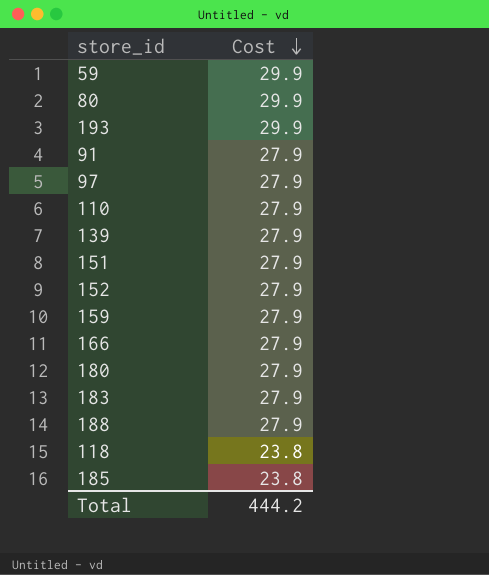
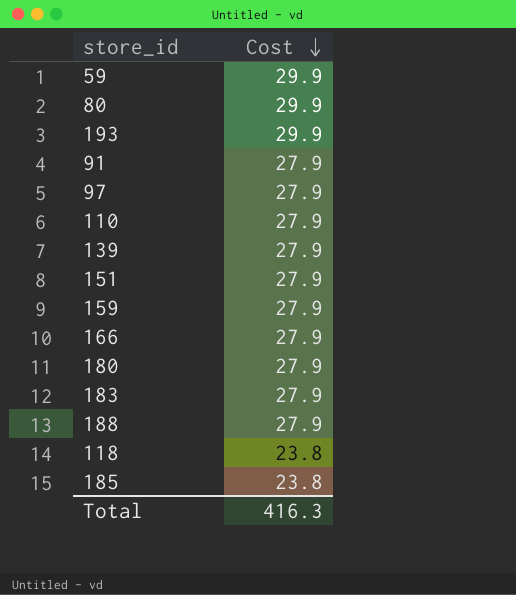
row 152: 27.9 -> none
Total | Cost: 444.2 -> 416.3

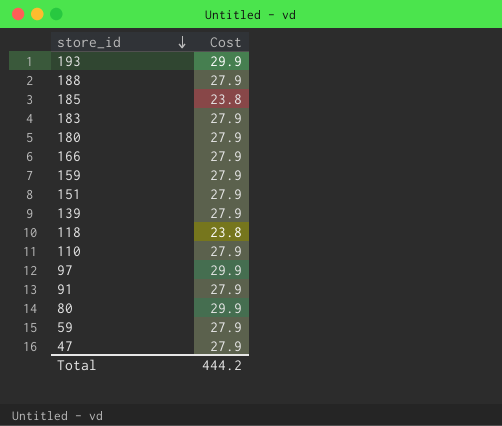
row order: Cost descending -> store_id descending
97 | Cost: 27.9 -> 29.9
59 | Cost: 29.9 -> 27.9
row 47: none -> 27.9
Total | Cost: 416.3 -> 444.2

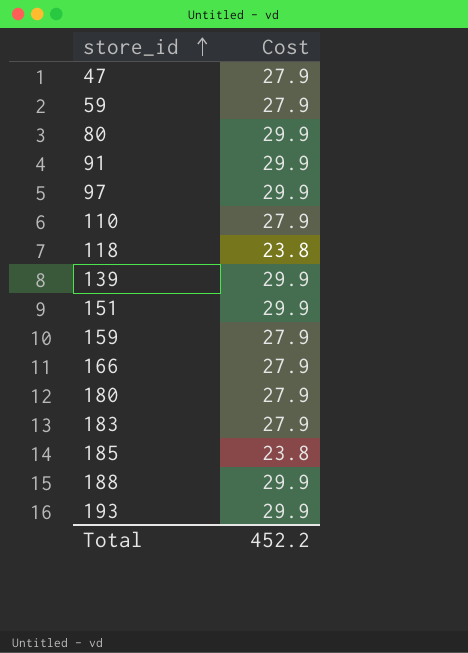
row order: store_id descending -> store_id ascending
91 | Cost: 27.9 -> 29.9
139 | Cost: 27.9 -> 29.9
151 | Cost: 27.9 -> 29.9
188 | Cost: 27.9 -> 29.9
Total | Cost: 444.2 -> 452.2

